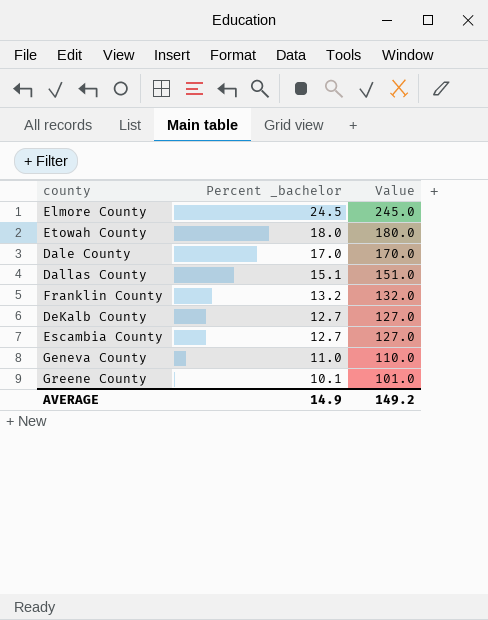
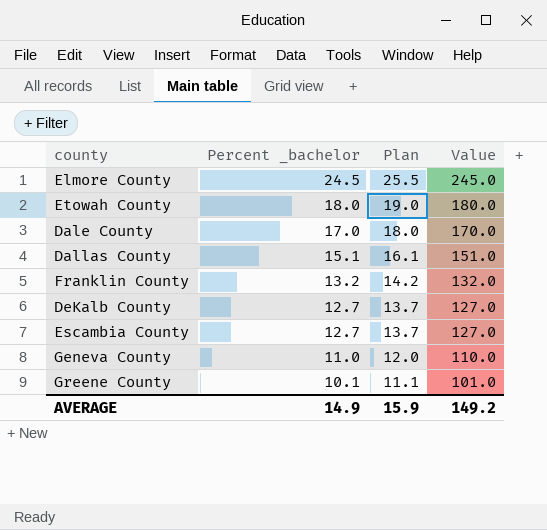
column Plan | formula: none -> [Percent _bachelor] + 1

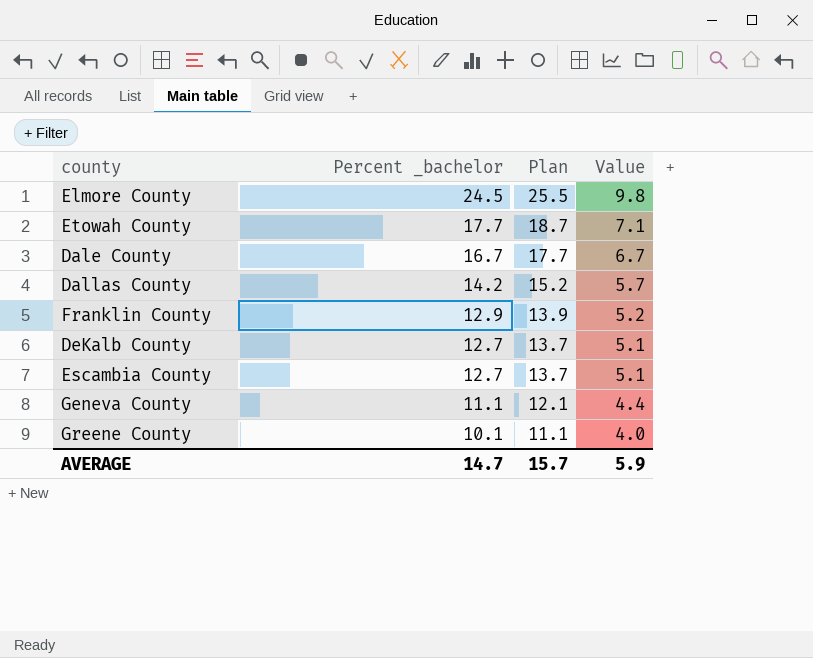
column Value | formula: [Percent _bachelor] * 10 -> [Percent _bachelor] * 0.4
Etowah County | Percent _bachelor: 18.0 -> 17.7
Etowah County | Plan: 19.0 -> 18.7
Dale County | Percent _bachelor: 17.0 -> 16.7
Dale County | Plan: 18.0 -> 17.7
Dallas County | Percent _bachelor: 15.1 -> 14.2
Dallas County | Plan: 16.1 -> 15.2
Franklin County | Percent _bachelor: 13.2 -> 12.9
Franklin County | Plan: 14.2 -> 13.9
Geneva County | Percent _bachelor: 11.0 -> 11.1
Geneva County | Plan: 12.0 -> 12.1
AVERAGE | Percent _bachelor: 14.9 -> 14.7
AVERAGE | Plan: 15.9 -> 15.7
AVERAGE | Value: 149.2 -> 5.9

